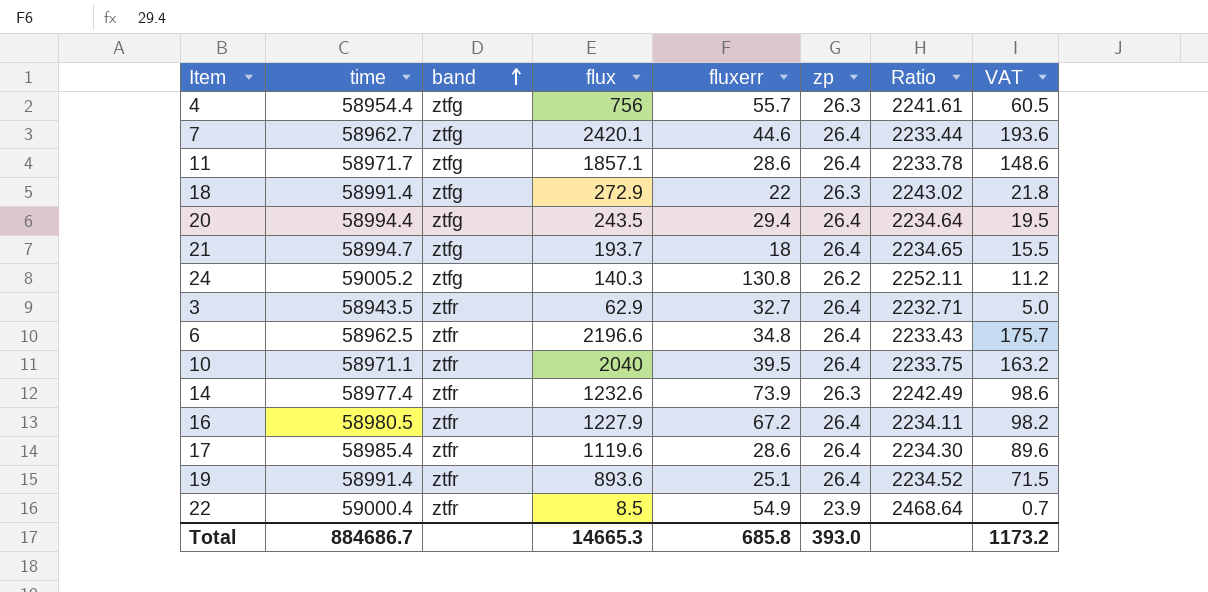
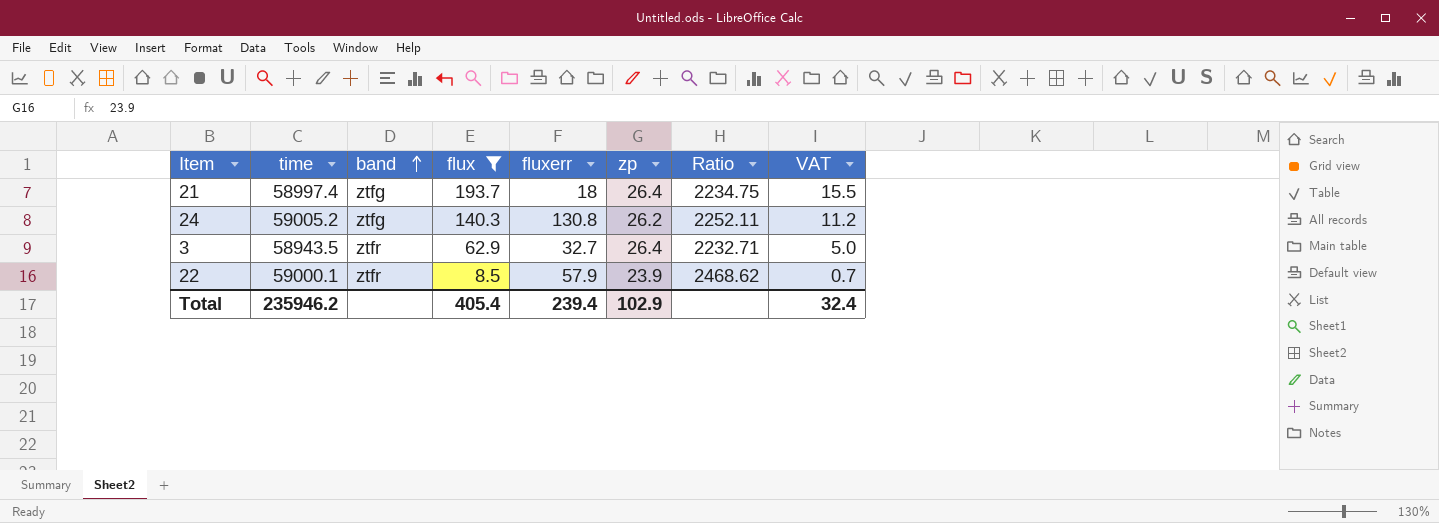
filter: none -> flux <= 193.7
21 | time: 58994.7 -> 58997.4
21 | Ratio: 2234.65 -> 2234.75
22 | time: 59000.4 -> 59000.1
22 | fluxerr: 54.9 -> 57.9
22 | Ratio: 2468.64 -> 2468.62
Total | time: 884686.7 -> 235946.2
Total | flux: 14665.3 -> 405.4
Total | fluxerr: 685.8 -> 239.4
Total | zp: 393.0 -> 102.9
Total | VAT: 1173.2 -> 32.4

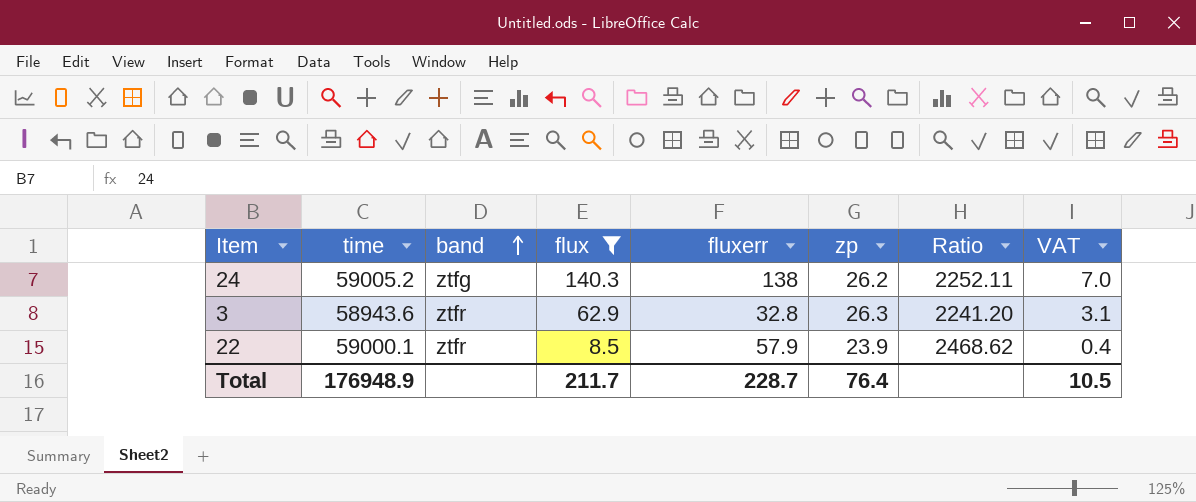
column VAT | formula: [flux] * 0.08 -> [flux] * 0.05
row 21: 58997.4 | ztfg | 193.7 | 18 | 26.4 | 2234.75 | 15.5 -> none
24 | fluxerr: 130.8 -> 138
3 | time: 58943.5 -> 58943.6
3 | fluxerr: 32.7 -> 32.8
3 | zp: 26.4 -> 26.3
3 | Ratio: 2232.71 -> 2241.20
Total | time: 235946.2 -> 176948.9
Total | flux: 405.4 -> 211.7
Total | fluxerr: 239.4 -> 228.7
Total | zp: 102.9 -> 76.4
Total | VAT: 32.4 -> 10.5

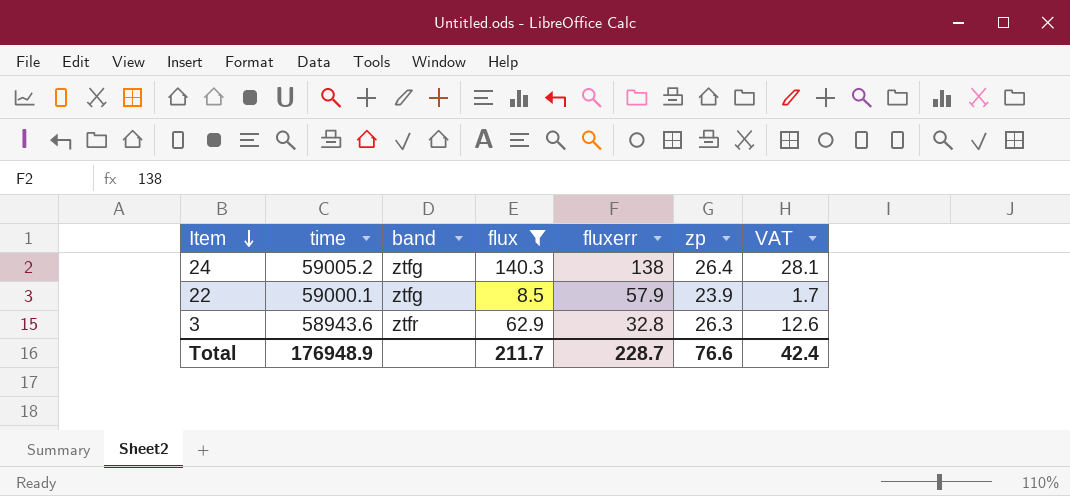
row order: band ascending -> Item descending
column Ratio | formula: [time] / [zp] -> none
column VAT | formula: [flux] * 0.05 -> [flux] * 0.2
24 | zp: 26.2 -> 26.4
22 | band: ztfr -> ztfg
Total | zp: 76.4 -> 76.6
Total | VAT: 10.5 -> 42.4

